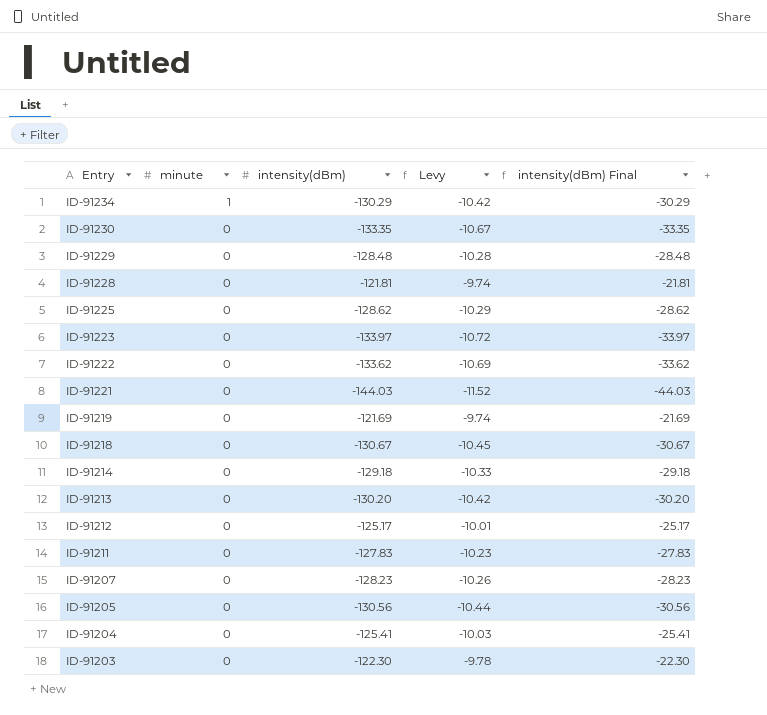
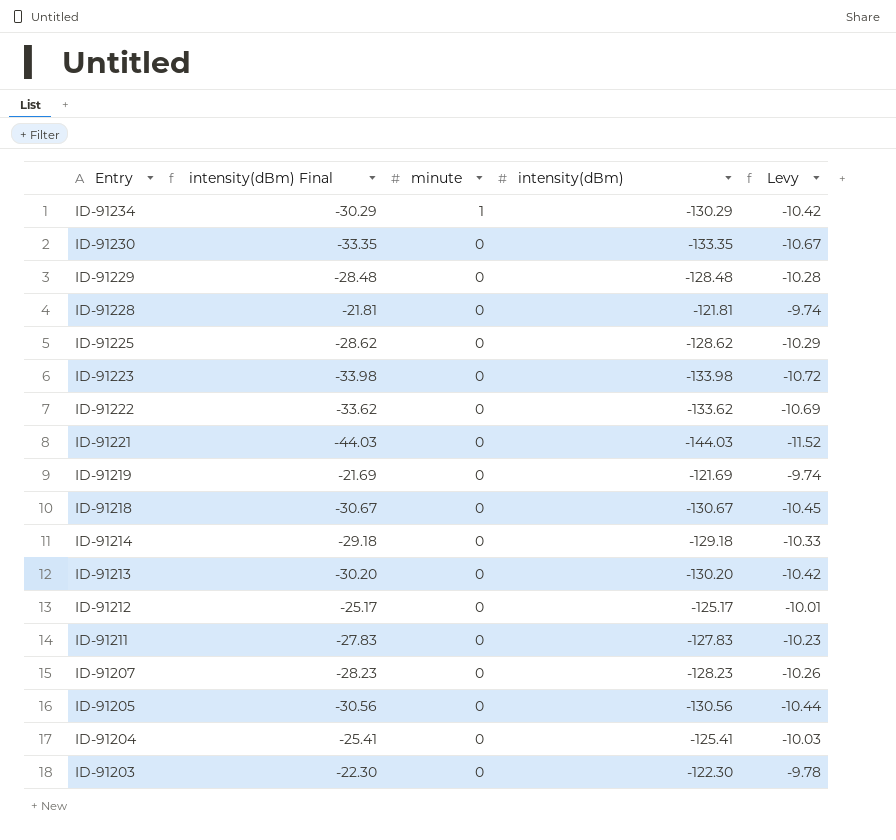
column intensity(dBm) Final | position: 5 -> 2
ID-91223 | intensity(dBm) Final: -33.97 -> -33.98
ID-91223 | intensity(dBm): -133.97 -> -133.98

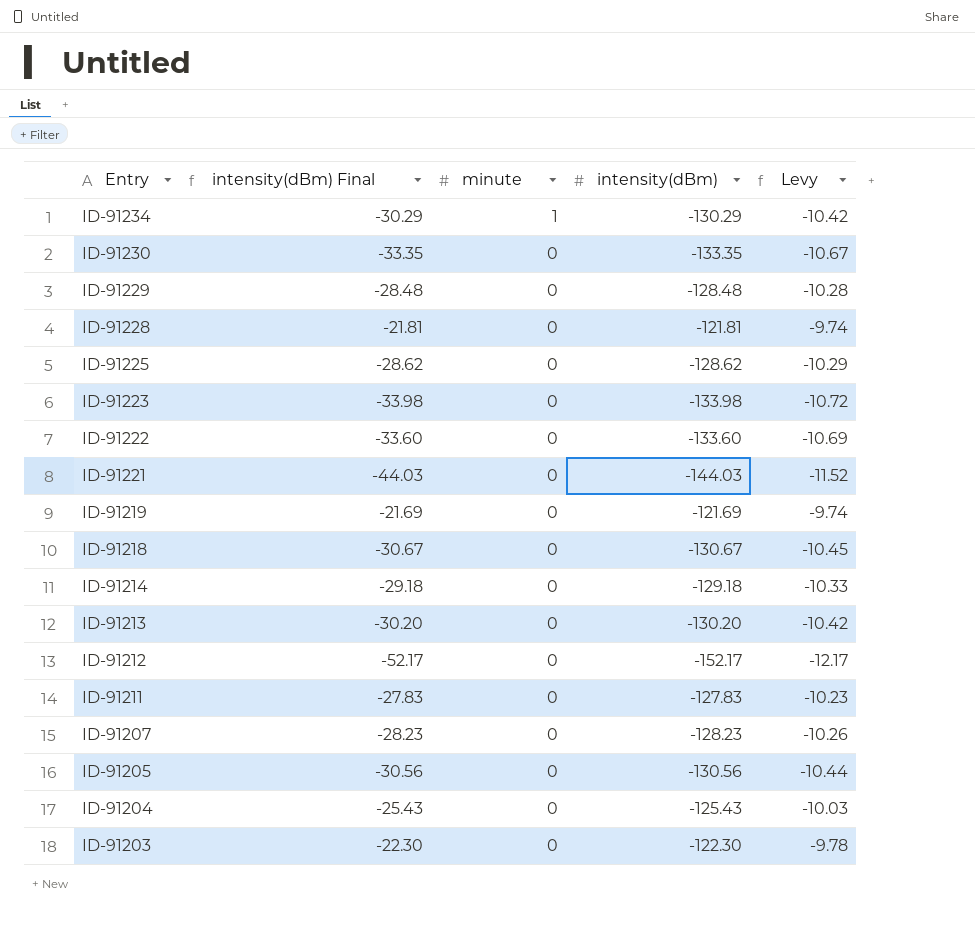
ID-91222 | intensity(dBm) Final: -33.62 -> -33.60
ID-91222 | intensity(dBm): -133.62 -> -133.60
ID-91212 | intensity(dBm) Final: -25.17 -> -52.17
ID-91212 | intensity(dBm): -125.17 -> -152.17
ID-91212 | Levy: -10.01 -> -12.17
ID-91204 | intensity(dBm) Final: -25.41 -> -25.43
ID-91204 | intensity(dBm): -125.41 -> -125.43

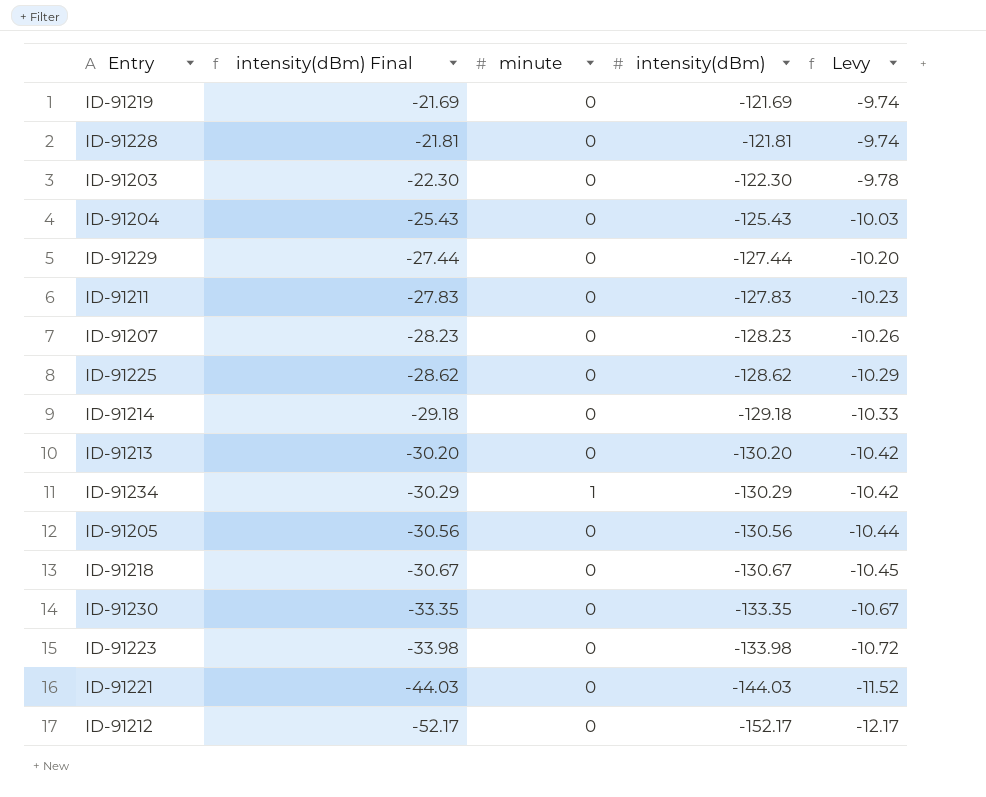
row order: Entry descending -> intensity(dBm) Final descending
row ID-91222: -33.60 | 0 | -133.60 | -10.69 -> none
ID-91229 | intensity(dBm) Final: -28.48 -> -27.44
ID-91229 | intensity(dBm): -128.48 -> -127.44
ID-91229 | Levy: -10.28 -> -10.20

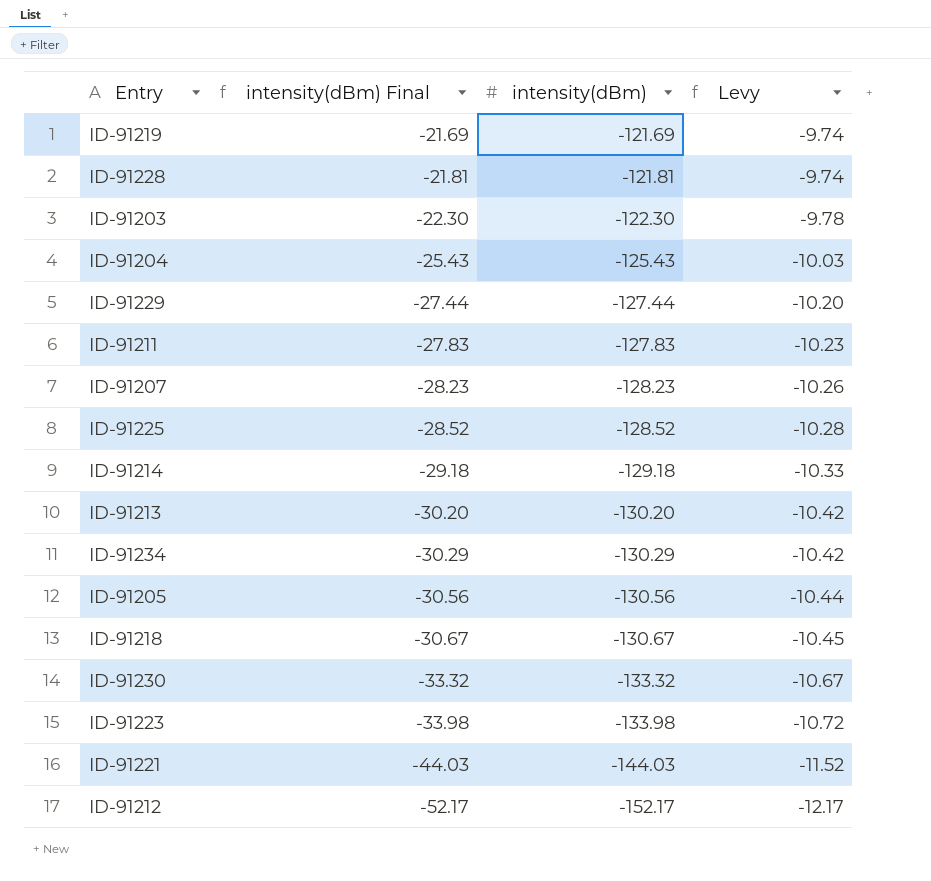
column minute | position: 3 -> none
ID-91225 | intensity(dBm) Final: -28.62 -> -28.52
ID-91225 | intensity(dBm): -128.62 -> -128.52
ID-91225 | Levy: -10.29 -> -10.28
ID-91230 | intensity(dBm) Final: -33.35 -> -33.32
ID-91230 | intensity(dBm): -133.35 -> -133.32

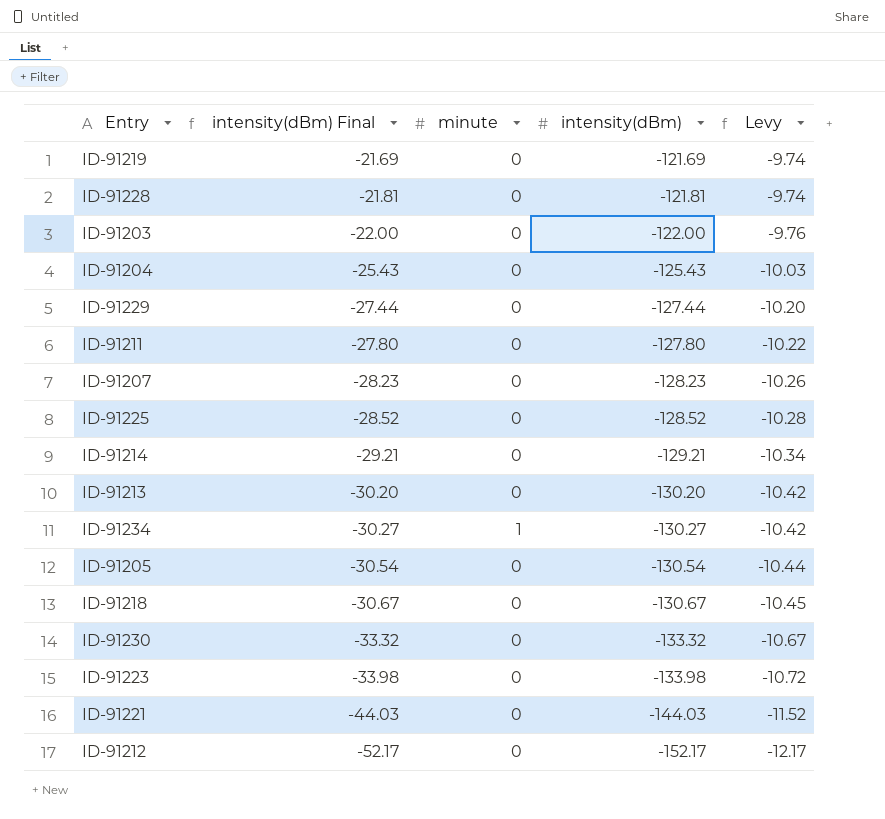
column minute | position: none -> 3
ID-91203 | intensity(dBm) Final: -22.30 -> -22.00
ID-91203 | intensity(dBm): -122.30 -> -122.00
ID-91203 | Levy: -9.78 -> -9.76
ID-91211 | intensity(dBm) Final: -27.83 -> -27.80
ID-91211 | intensity(dBm): -127.83 -> -127.80
ID-91211 | Levy: -10.23 -> -10.22
ID-91214 | intensity(dBm) Final: -29.18 -> -29.21
ID-91214 | intensity(dBm): -129.18 -> -129.21
ID-91214 | Levy: -10.33 -> -10.34
ID-91234 | intensity(dBm) Final: -30.29 -> -30.27
ID-91234 | intensity(dBm): -130.29 -> -130.27
ID-91205 | intensity(dBm) Final: -30.56 -> -30.54
ID-91205 | intensity(dBm): -130.56 -> -130.54

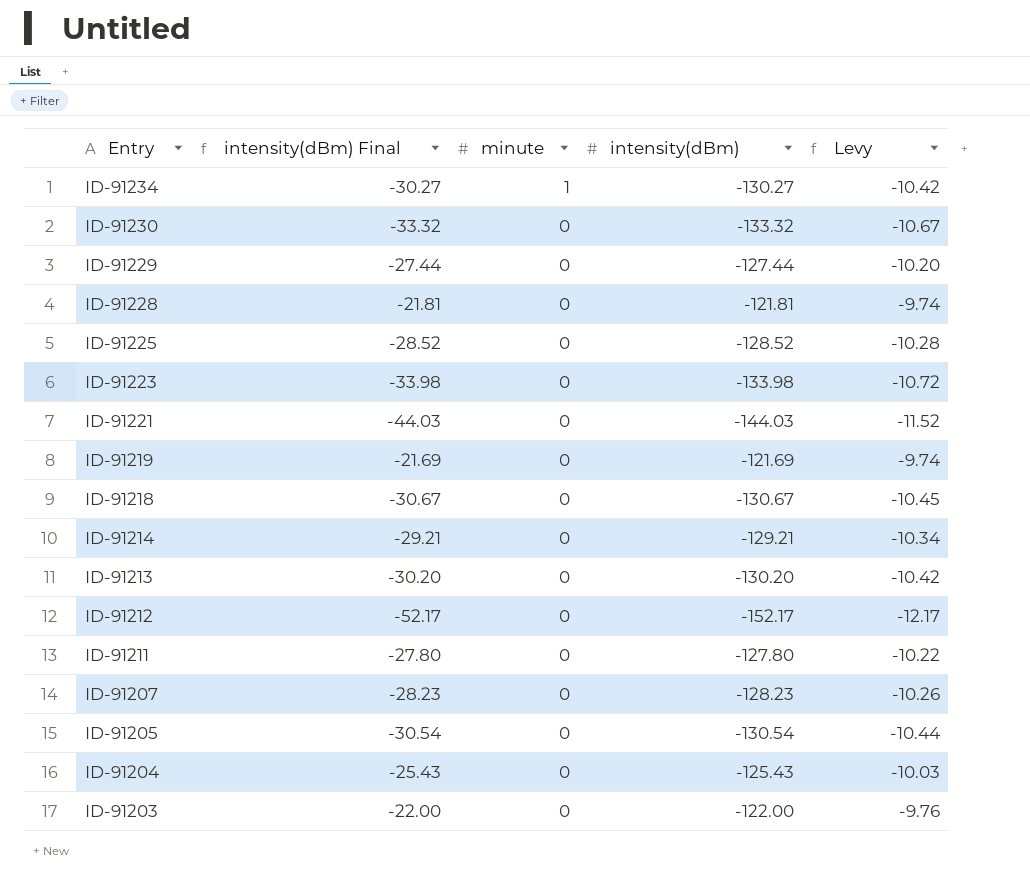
row order: intensity(dBm) Final descending -> Entry descending

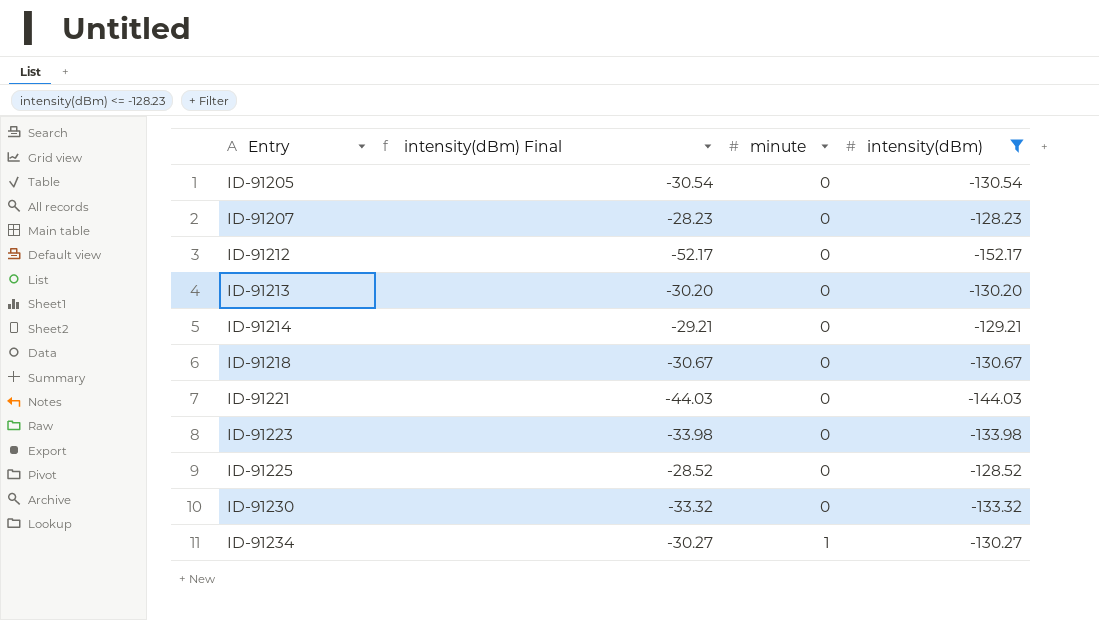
filter: none -> intensity(dBm) <= -128.23
row order: Entry descending -> Entry ascending
column Levy | formula: [intensity(dBm)] * 0.08 -> none

